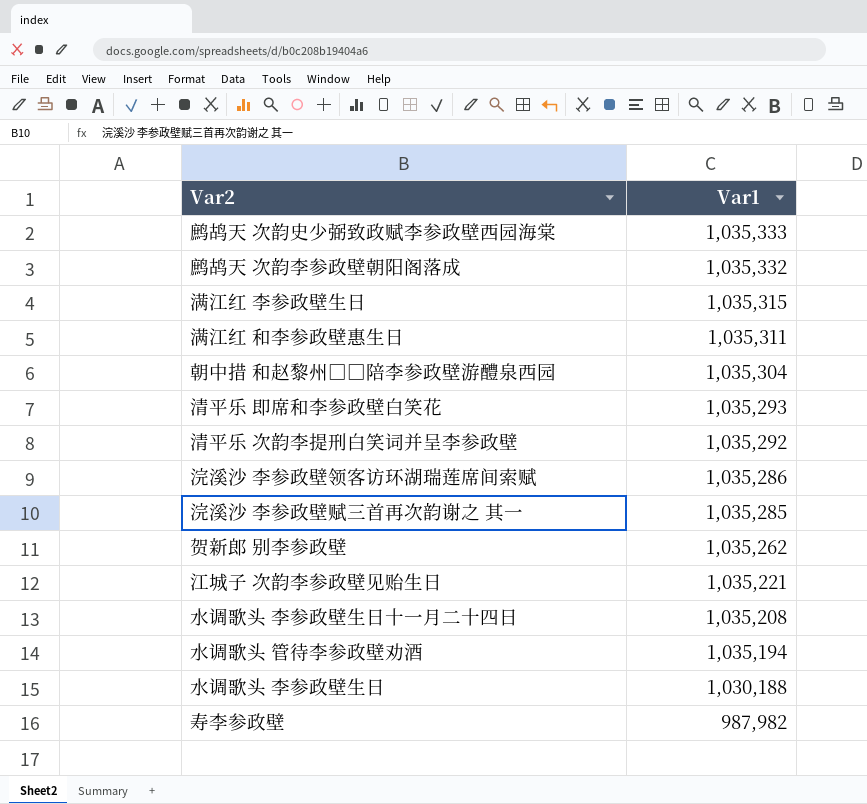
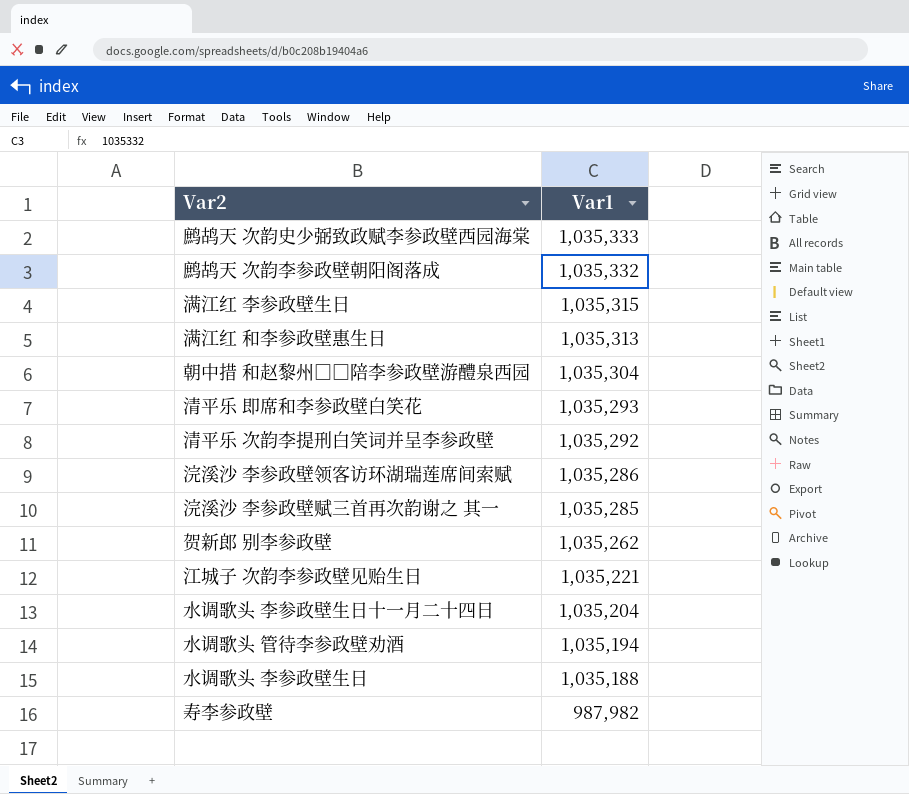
满江红 和李参政壁惠生日 | Var1: 1,035,311 -> 1,035,313
水调歌头 李参政壁生日十一月二十四日 | Var1: 1,035,208 -> 1,035,204
水调歌头 李参政壁生日 | Var1: 1,030,188 -> 1,035,188

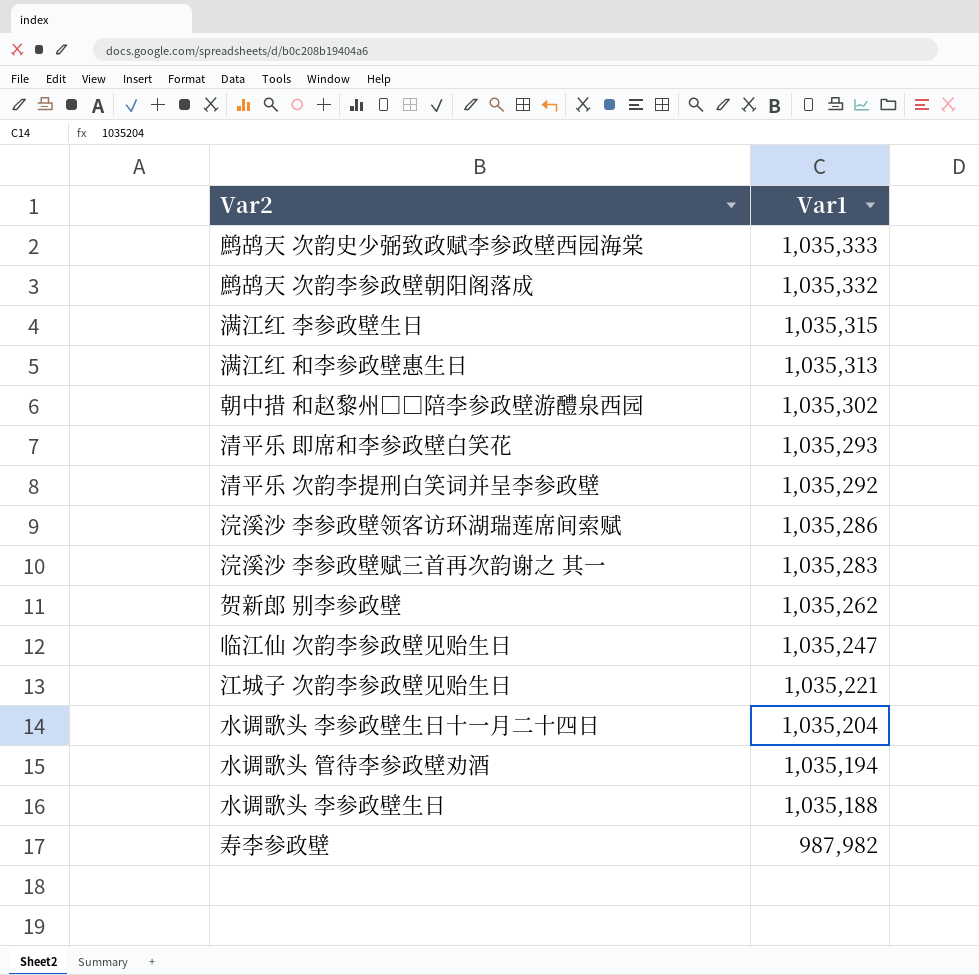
朝中措 和赵黎州□□陪李参政壁游醴泉西园 | Var1: 1,035,304 -> 1,035,302
浣溪沙 李参政壁赋三首再次韵谢之 其一 | Var1: 1,035,285 -> 1,035,283
row 临江仙 次韵李参政壁见贻生日: none -> 1,035,247

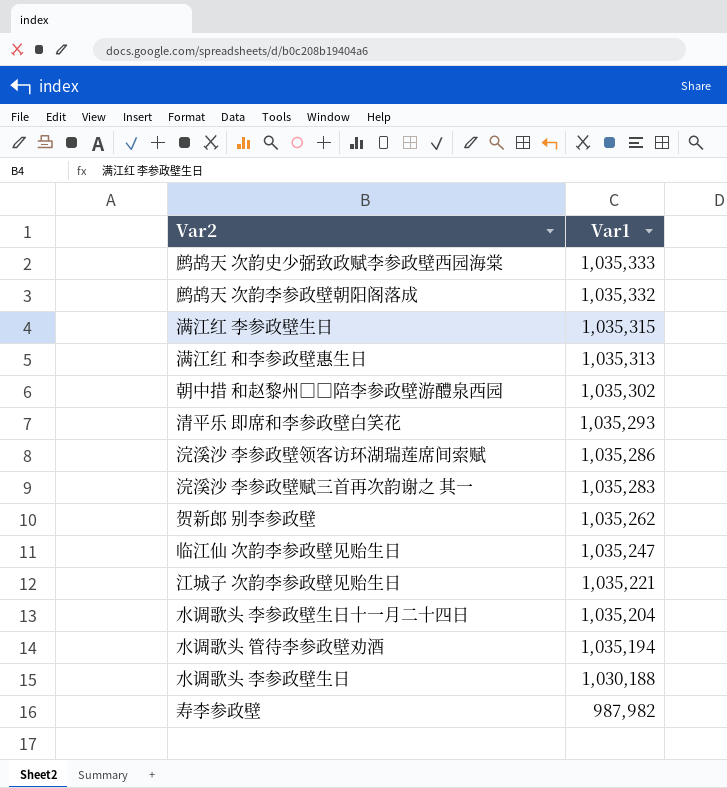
row 清平乐 次韵李提刑白笑词并呈李参政壁: 1,035,292 -> none
水调歌头 李参政壁生日 | Var1: 1,035,188 -> 1,030,188

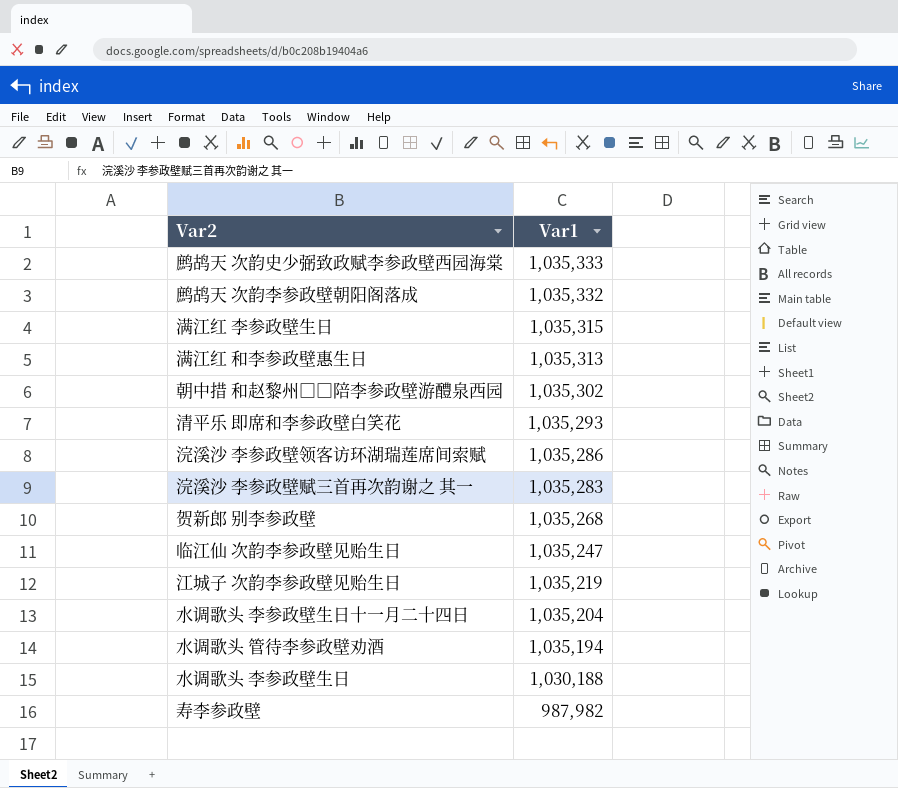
贺新郎 别李参政壁 | Var1: 1,035,262 -> 1,035,268
江城子 次韵李参政壁见贻生日 | Var1: 1,035,221 -> 1,035,219

